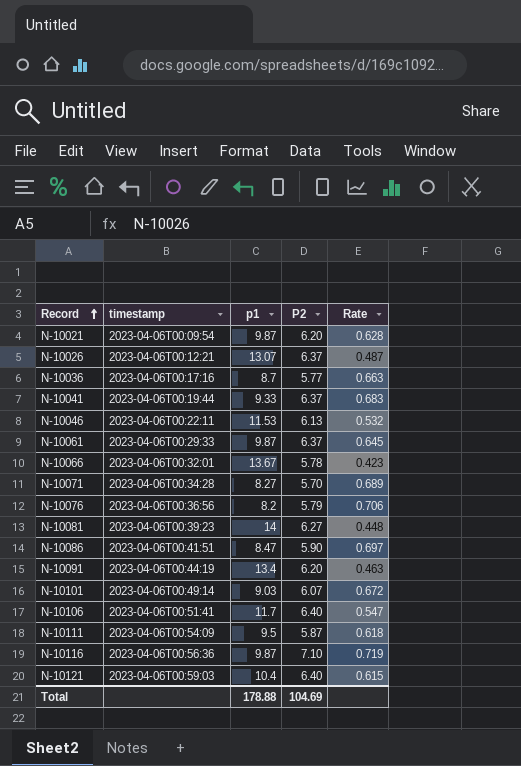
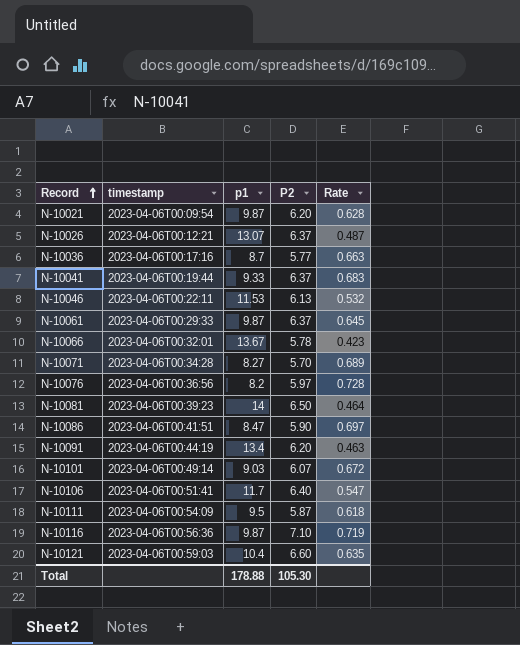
N-10076 | P2: 5.79 -> 5.97
N-10076 | Rate: 0.706 -> 0.728
N-10081 | P2: 6.27 -> 6.50
N-10081 | Rate: 0.448 -> 0.464
N-10121 | P2: 6.40 -> 6.60
N-10121 | Rate: 0.615 -> 0.635
Total | P2: 104.69 -> 105.30

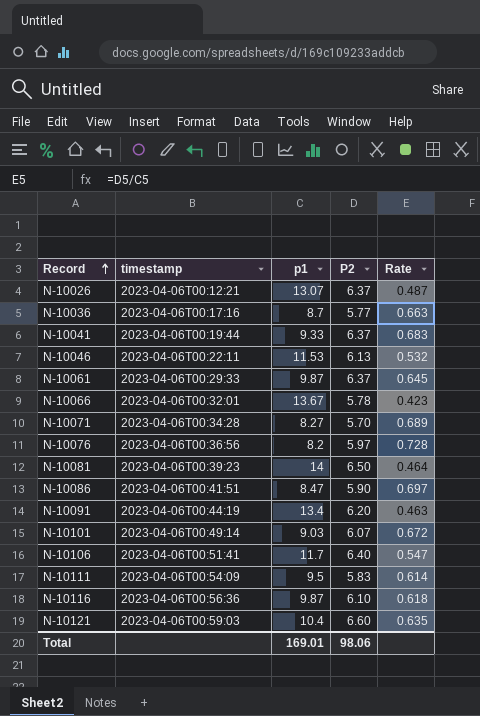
row N-10021: 2023-04-06T00:09:54 | 9.87 | 6.20 | 0.628 -> none
N-10111 | P2: 5.87 -> 5.83
N-10111 | Rate: 0.618 -> 0.614
N-10116 | P2: 7.10 -> 6.10
N-10116 | Rate: 0.719 -> 0.618
Total | p1: 178.88 -> 169.01
Total | P2: 105.30 -> 98.06

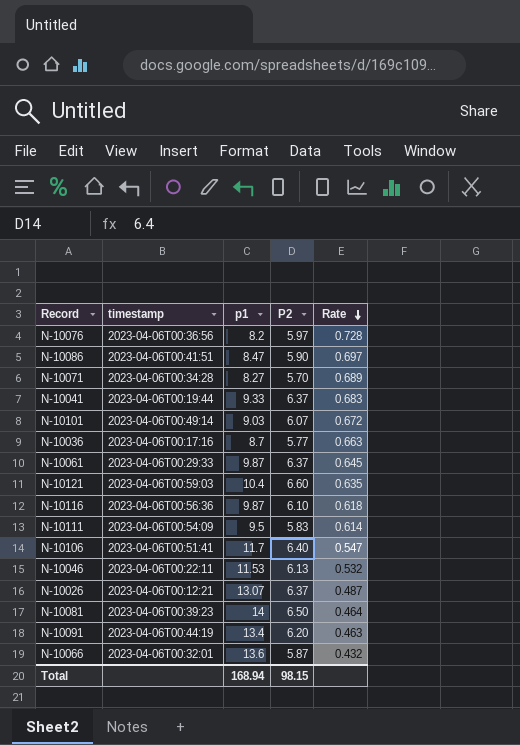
row order: Record ascending -> Rate descending
N-10066 | p1: 13.67 -> 13.6
N-10066 | P2: 5.78 -> 5.87
N-10066 | Rate: 0.423 -> 0.432
Total | p1: 169.01 -> 168.94
Total | P2: 98.06 -> 98.15

